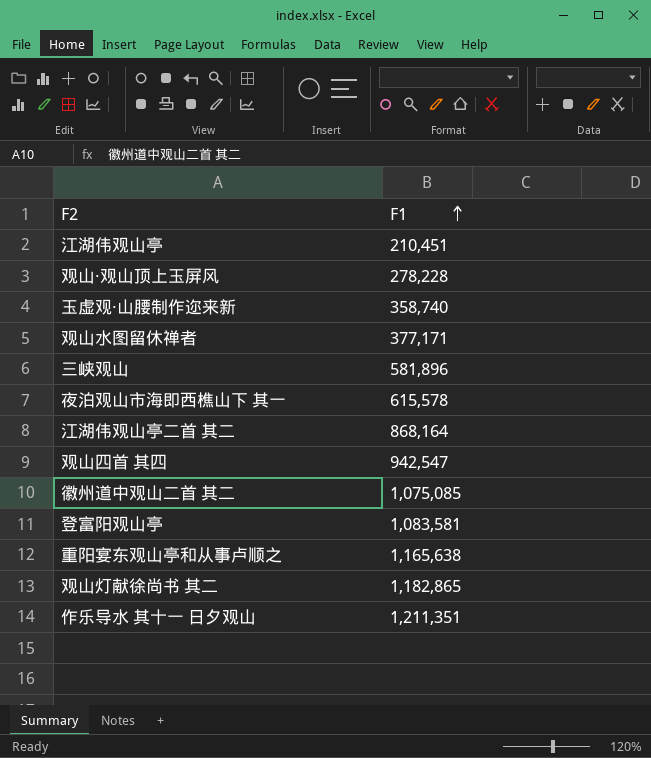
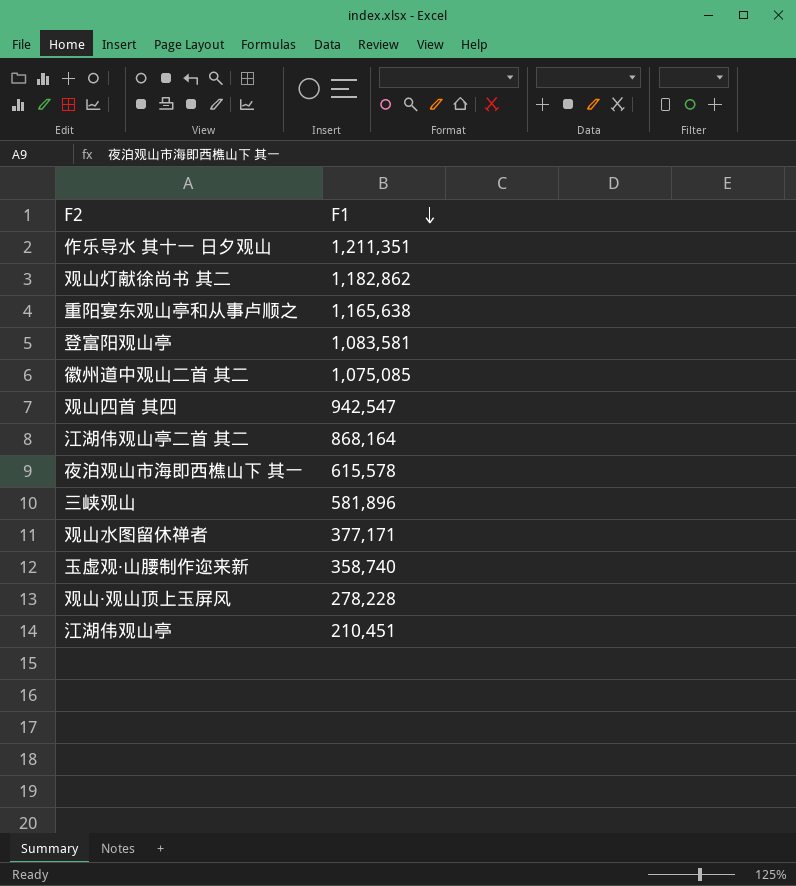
row order: F1 ascending -> F1 descending
观山灯献徐尚书 其二 | F1: 1,182,865 -> 1,182,862

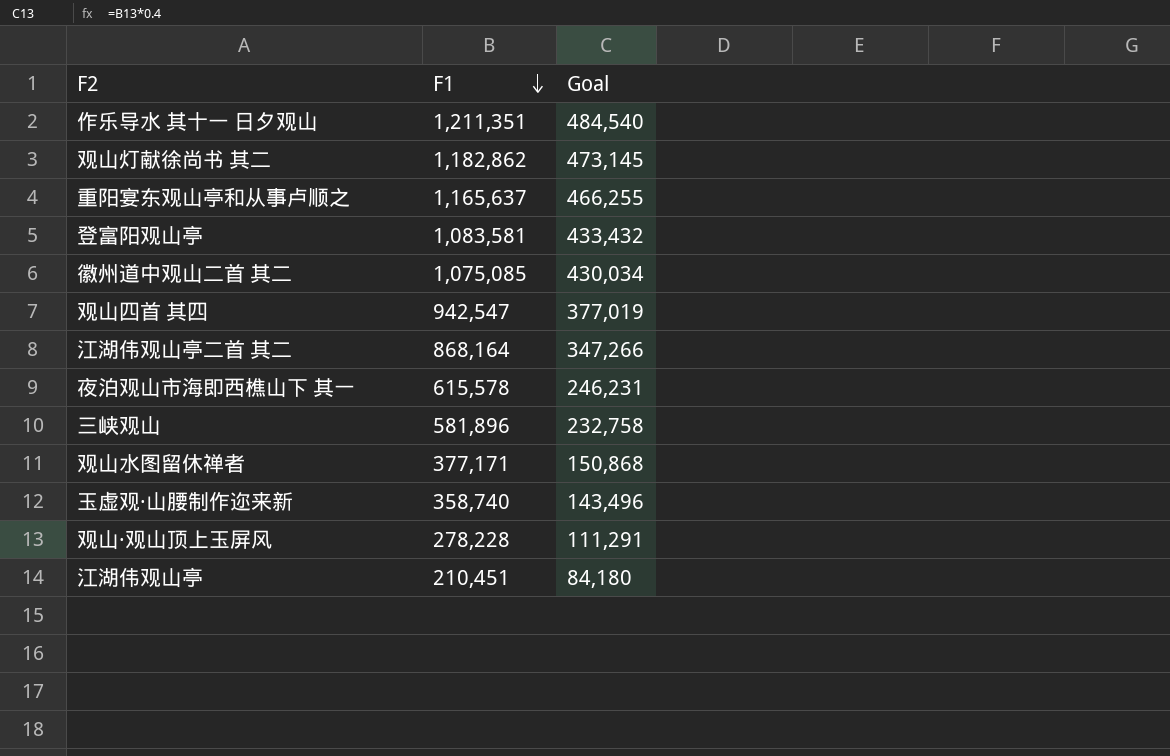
column Goal | formula: none -> [F1] * 0.4
重阳宴东观山亭和从事卢顺之 | F1: 1,165,638 -> 1,165,637

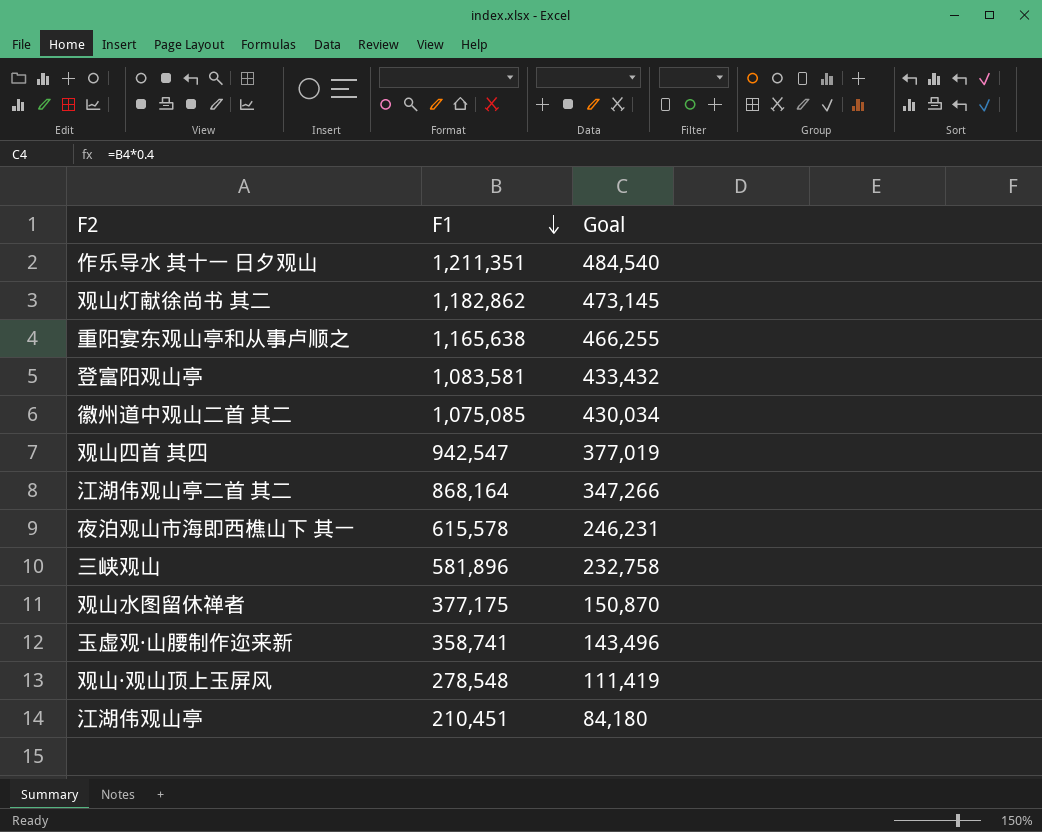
重阳宴东观山亭和从事卢顺之 | F1: 1,165,637 -> 1,165,638
观山水图留休禅者 | F1: 377,171 -> 377,175
观山水图留休禅者 | Goal: 150,868 -> 150,870
玉虚观·山腰制作迩来新 | F1: 358,740 -> 358,741
观山·观山顶上玉屏风 | F1: 278,228 -> 278,548
观山·观山顶上玉屏风 | Goal: 111,291 -> 111,419

